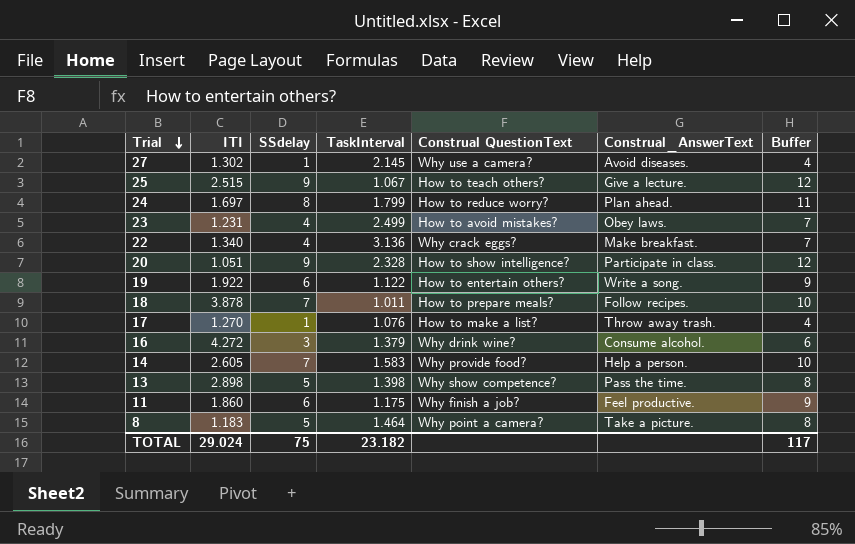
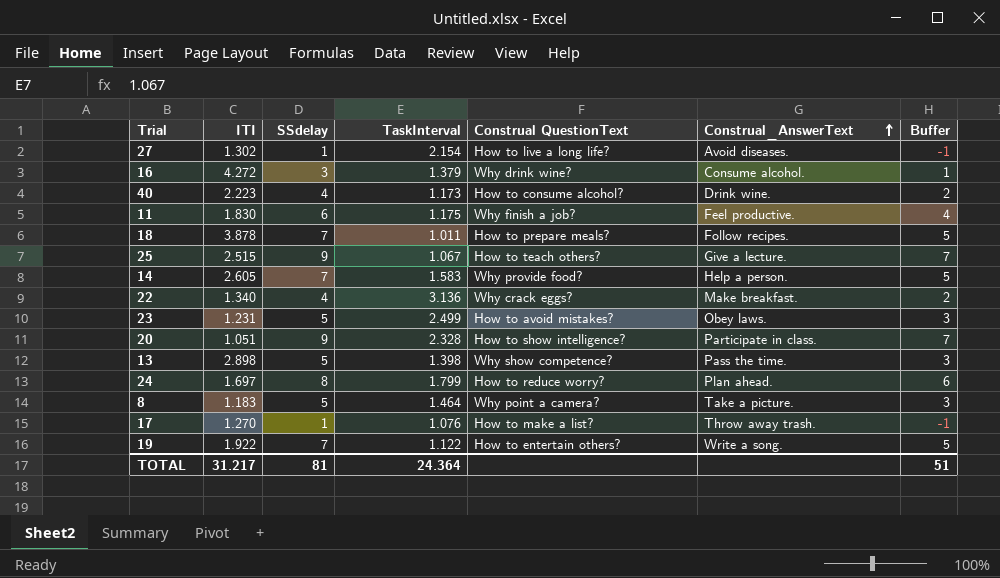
row order: Trial descending -> Construal_AnswerText ascending
column Buffer | formula: [SSdelay] + 3 -> [SSdelay] - 2
27 | TaskInterval: 2.145 -> 2.154
27 | Construal QuestionText: Why use a camera? -> How to live a long life?
row 40: none -> 2.223 | 4 | 1.173 | How to consume alcohol? | Drink wine. | 2
11 | ITI: 1.860 -> 1.830
23 | SSdelay: 4 -> 5
19 | SSdelay: 6 -> 7
TOTAL | ITI: 29.024 -> 31.217
TOTAL | SSdelay: 75 -> 81
TOTAL | TaskInterval: 23.182 -> 24.364
TOTAL | Buffer: 117 -> 51

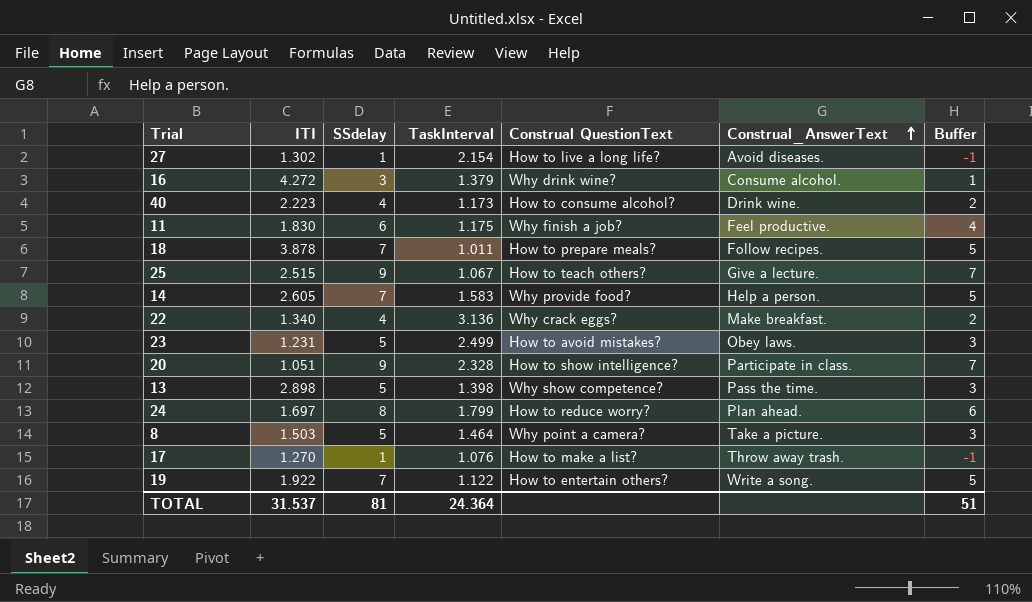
8 | ITI: 1.183 -> 1.503
TOTAL | ITI: 31.217 -> 31.537

